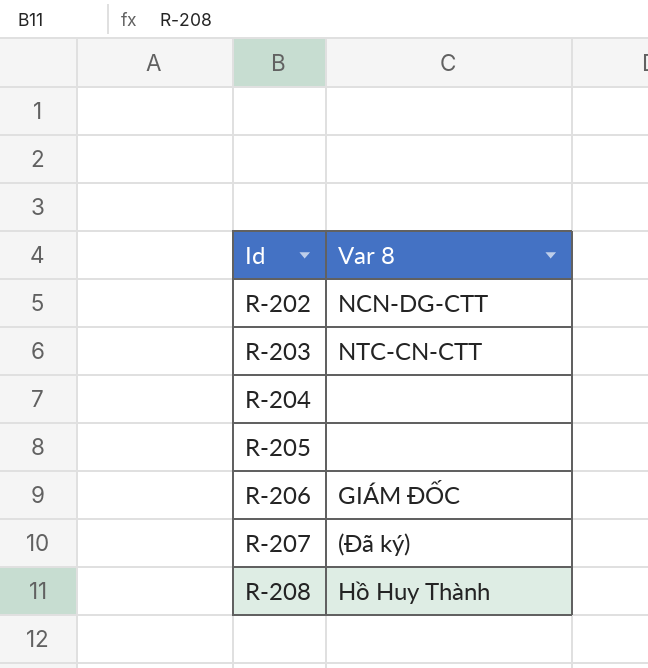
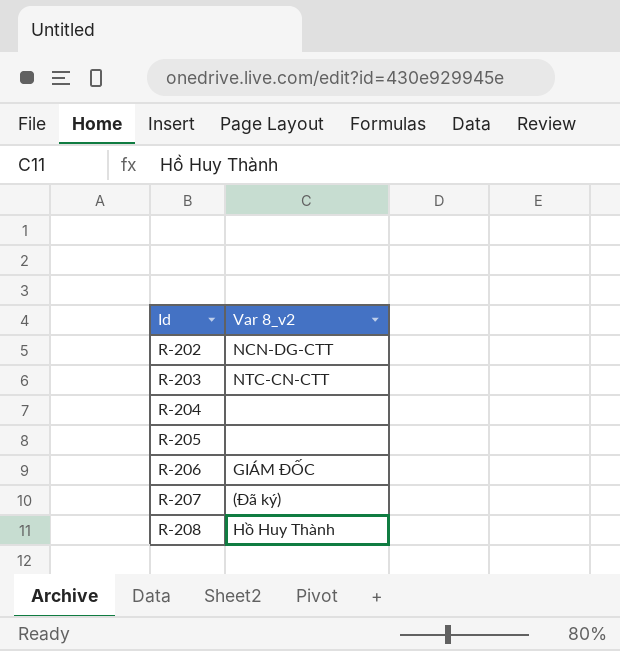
column name: Var 8 -> Var 8_v2

